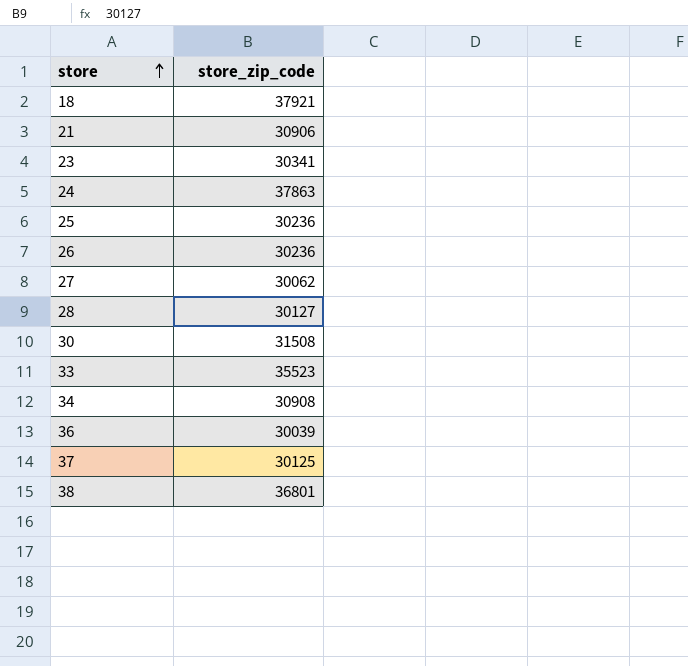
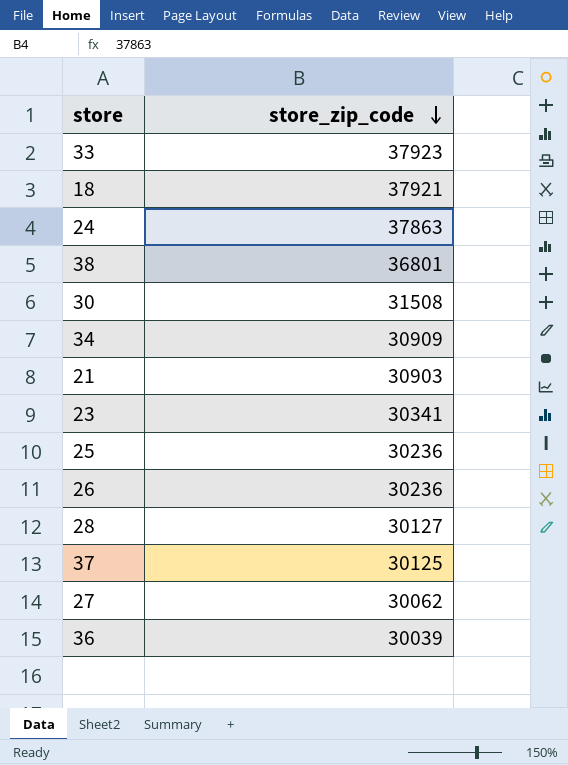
row order: store ascending -> store_zip_code descending
33 | store_zip_code: 35523 -> 37923
34 | store_zip_code: 30908 -> 30909
21 | store_zip_code: 30906 -> 30903

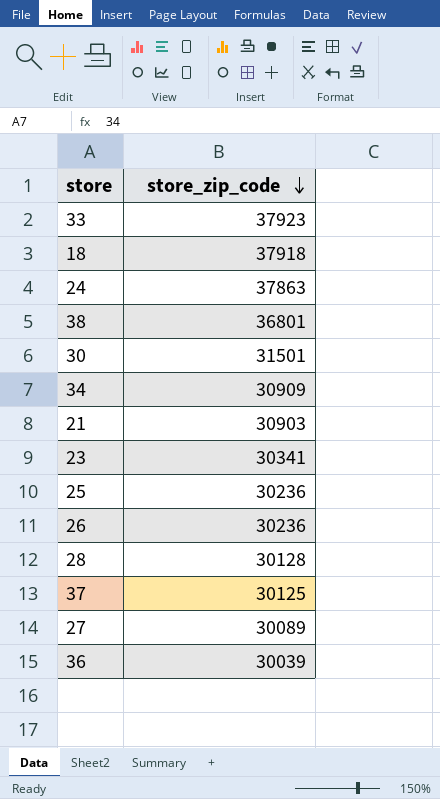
18 | store_zip_code: 37921 -> 37918
30 | store_zip_code: 31508 -> 31501
28 | store_zip_code: 30127 -> 30128
27 | store_zip_code: 30062 -> 30089

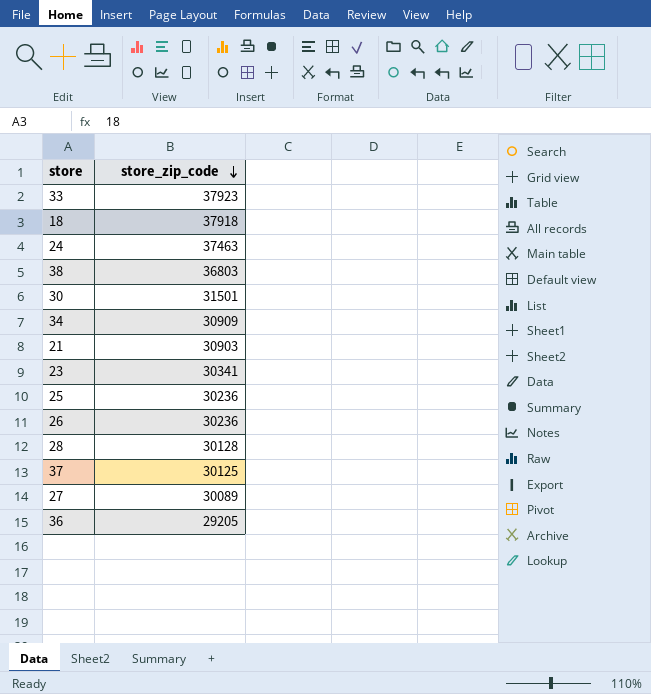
24 | store_zip_code: 37863 -> 37463
38 | store_zip_code: 36801 -> 36803
36 | store_zip_code: 30039 -> 29205

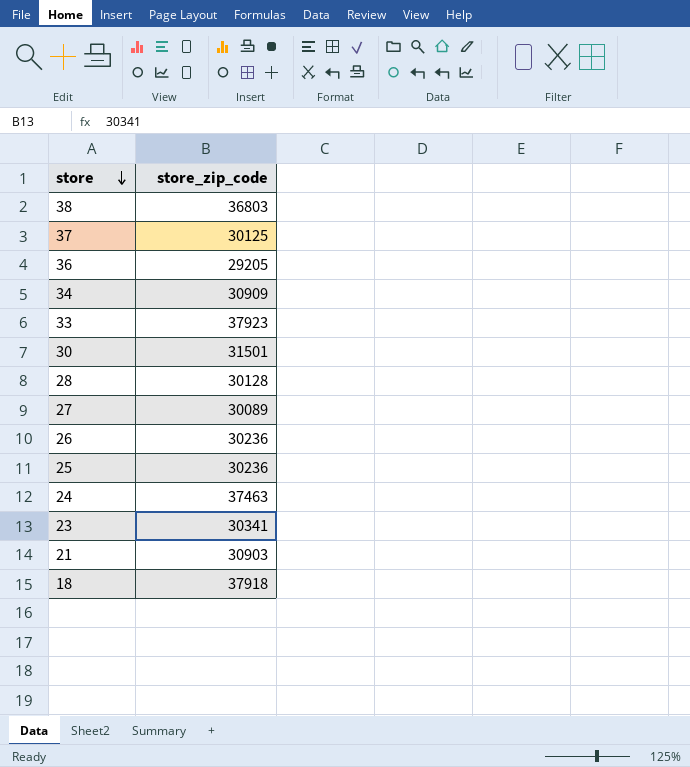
row order: store_zip_code descending -> store descending

